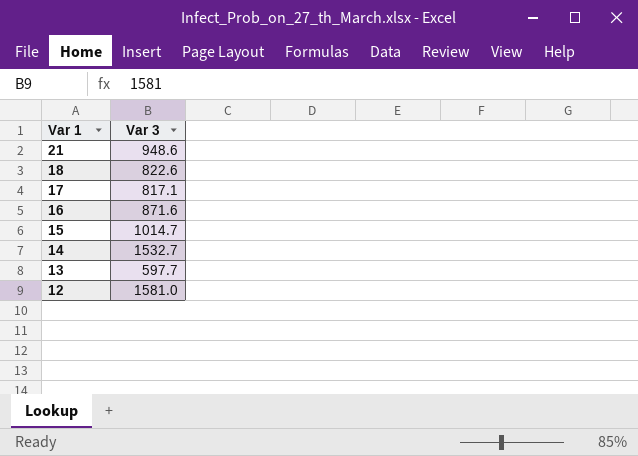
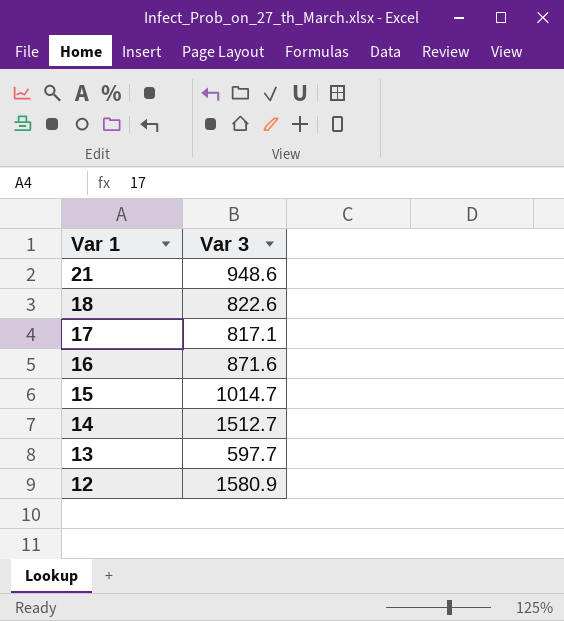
14 | Var 3: 1532.7 -> 1512.7
12 | Var 3: 1581.0 -> 1580.9

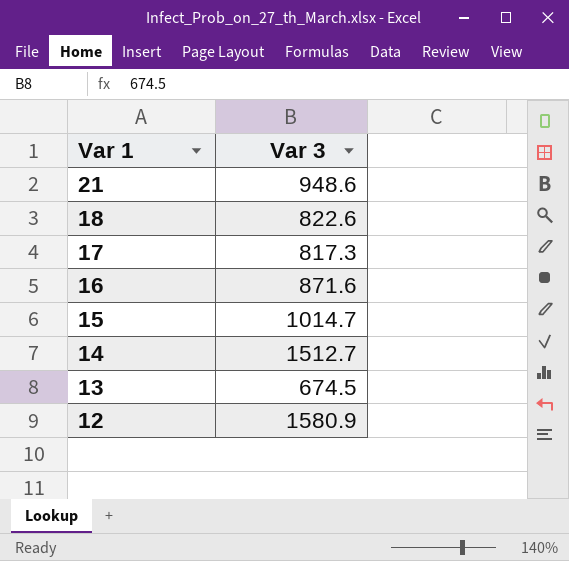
17 | Var 3: 817.1 -> 817.3
13 | Var 3: 597.7 -> 674.5

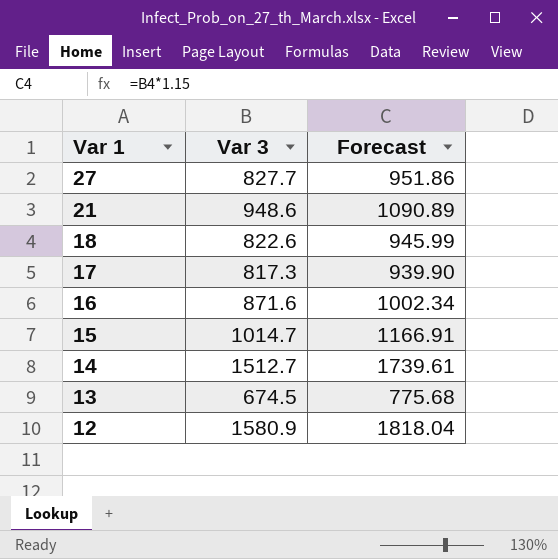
column Forecast | formula: none -> [Var 3] * 1.15
row 27: none -> 827.7 | 951.86

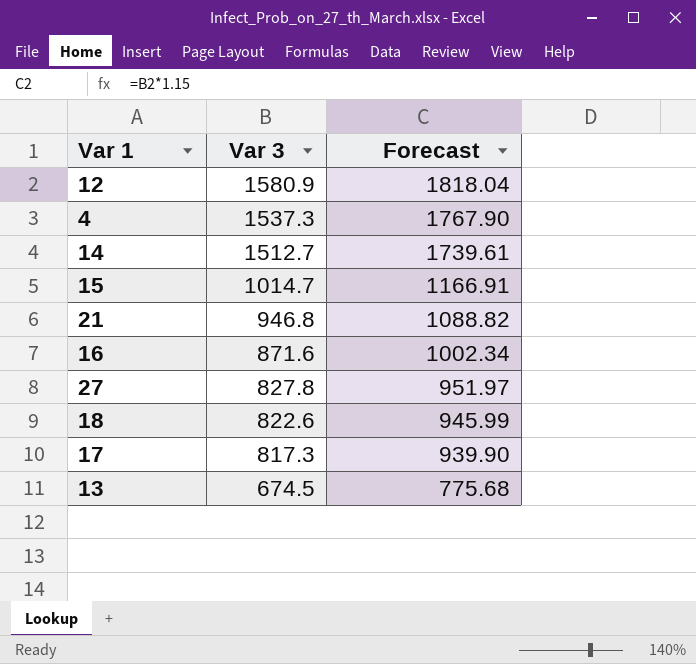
row order: Var 1 descending -> Var 3 descending
row 4: none -> 1537.3 | 1767.90
21 | Var 3: 948.6 -> 946.8
21 | Forecast: 1090.89 -> 1088.82
27 | Var 3: 827.7 -> 827.8
27 | Forecast: 951.86 -> 951.97

